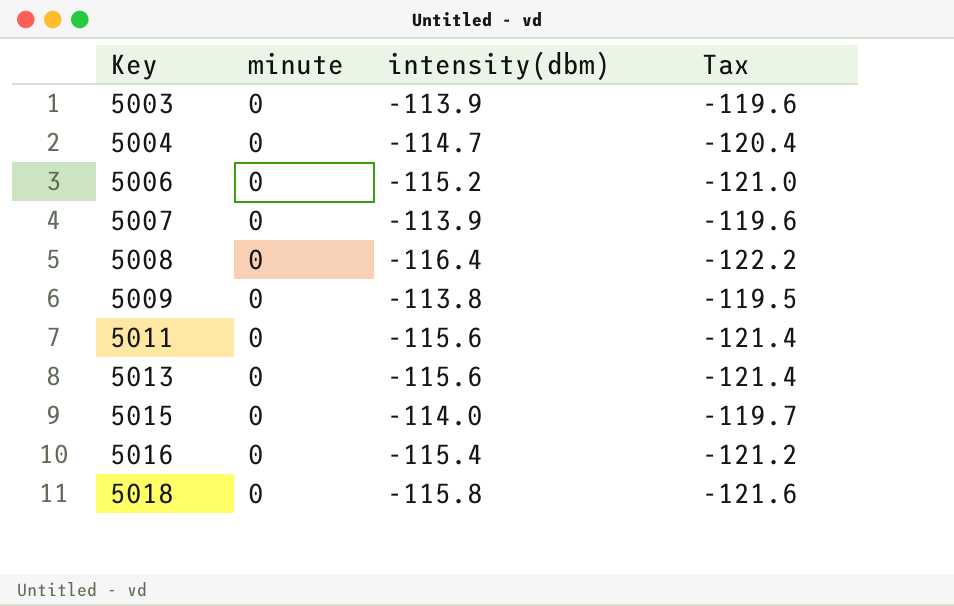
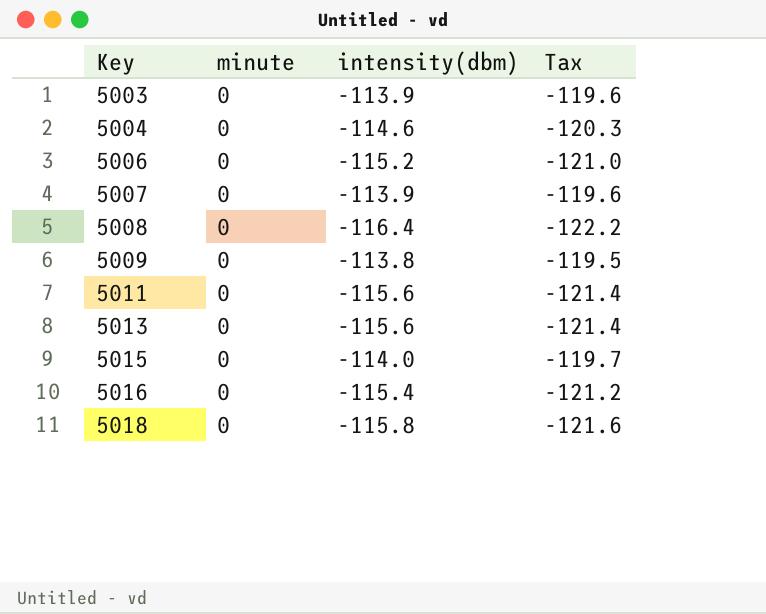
5004 | intensity(dbm): -114.7 -> -114.6
5004 | Tax: -120.4 -> -120.3

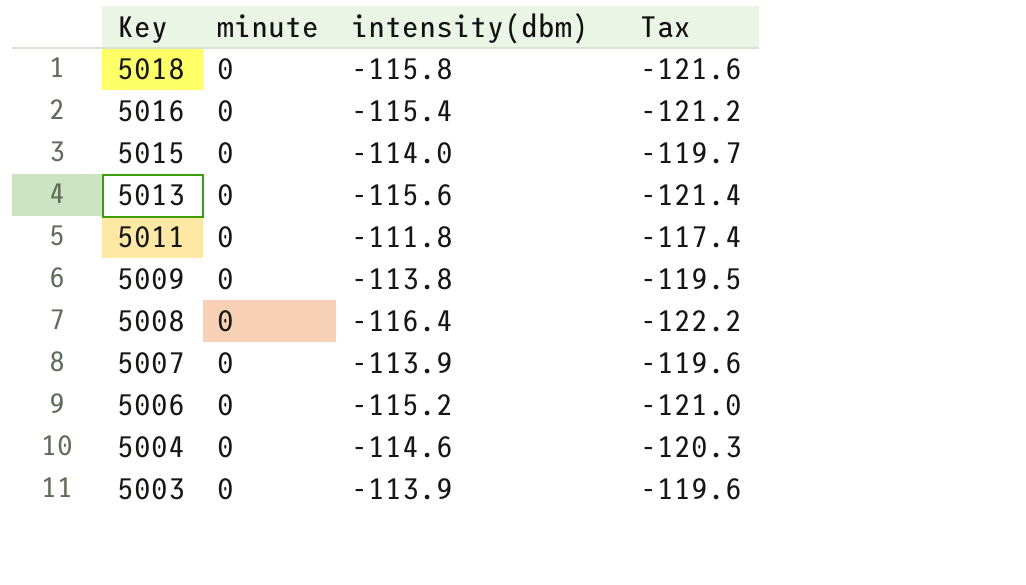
row order: Key ascending -> Key descending
5011 | intensity(dbm): -115.6 -> -111.8
5011 | Tax: -121.4 -> -117.4

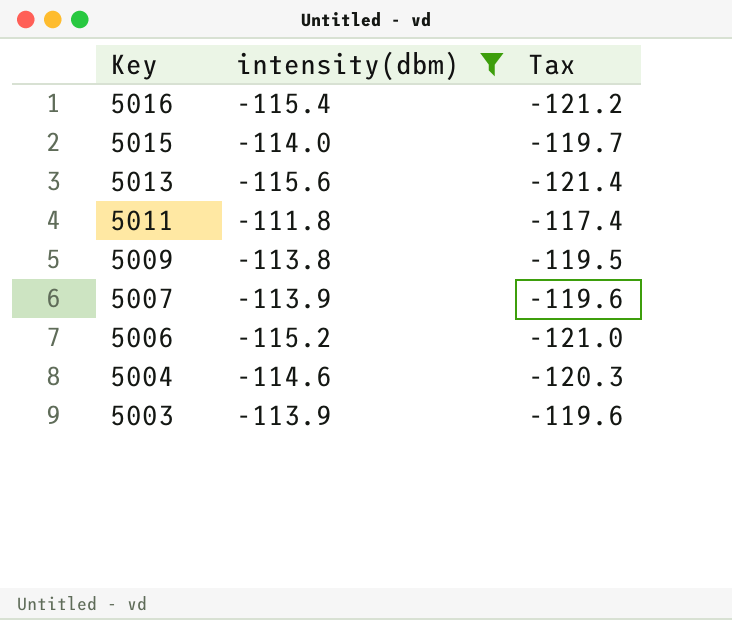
filter: none -> intensity(dbm) >= -115.6
column minute | position: 2 -> none

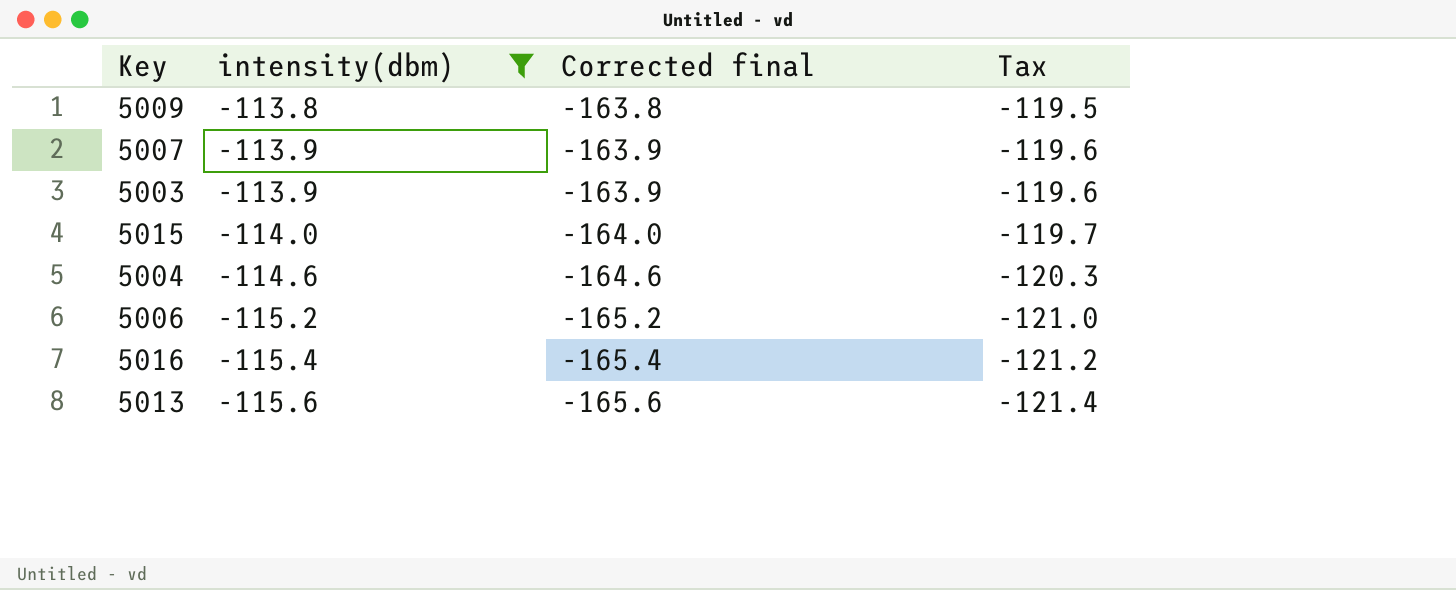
row order: Key descending -> intensity(dbm) descending
column Corrected final | formula: none -> [intensity(dbm)] - 50
row 5011: -111.8 | -117.4 -> none

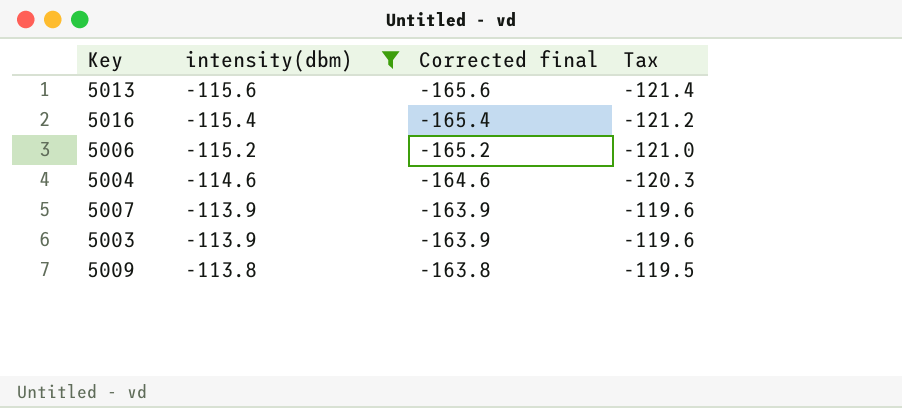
row order: intensity(dbm) descending -> intensity(dbm) ascending
row 5015: -114.0 | -164.0 | -119.7 -> none

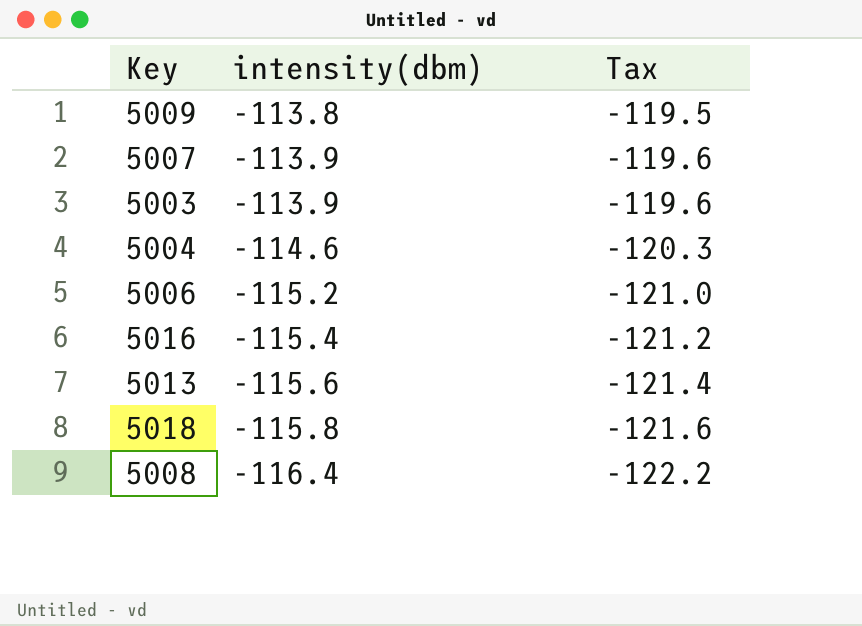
filter: intensity(dbm) >= -115.6 -> none
row order: intensity(dbm) ascending -> intensity(dbm) descending
column Corrected final | formula: [intensity(dbm)] - 50 -> none

